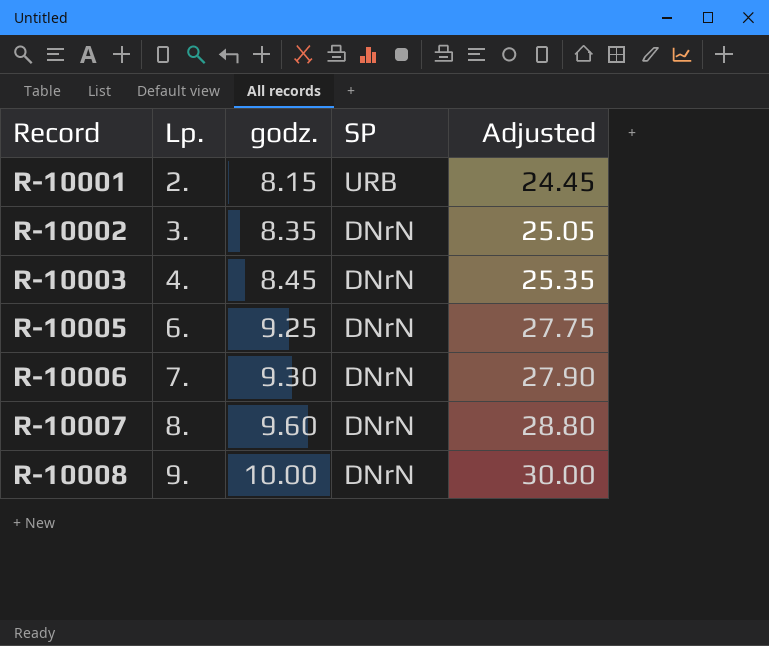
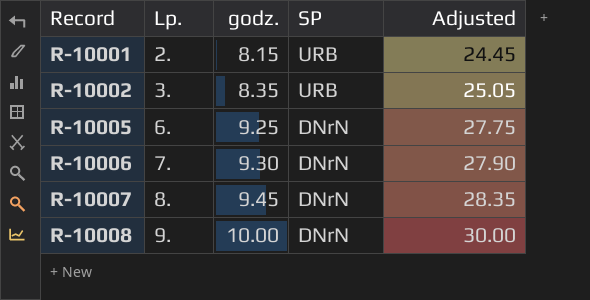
row R-10003: 4. | 8.45 | DNrN | 25.35 -> none
R-10002 | SP: DNrN -> URB
R-10007 | godz.: 9.60 -> 9.45
R-10007 | Adjusted: 28.80 -> 28.35

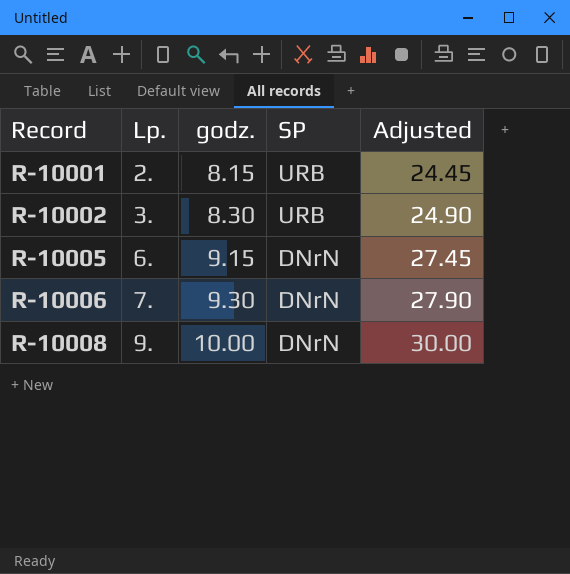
row R-10007: 8. | 9.45 | DNrN | 28.35 -> none
R-10002 | godz.: 8.35 -> 8.30
R-10002 | Adjusted: 25.05 -> 24.90
R-10005 | godz.: 9.25 -> 9.15
R-10005 | Adjusted: 27.75 -> 27.45

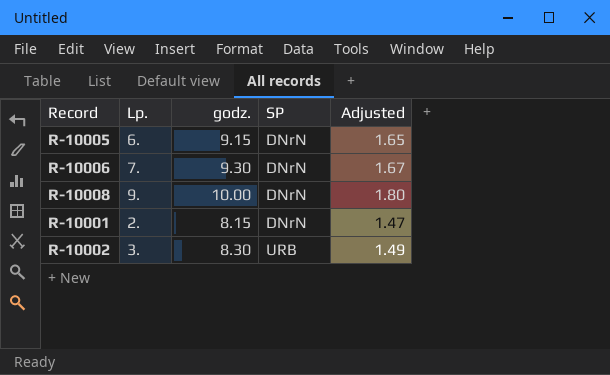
row order: Record ascending -> SP ascending
column Adjusted | formula: [godz.] * 3 -> [godz.] * 0.18
R-10001 | SP: URB -> DNrN

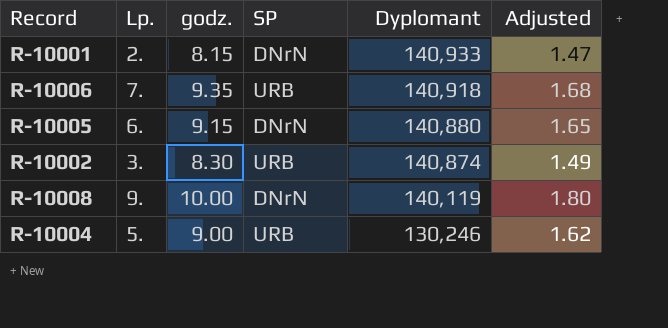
row order: SP ascending -> Dyplomant descending
column Dyplomant | position: none -> 5
R-10006 | godz.: 9.30 -> 9.35
R-10006 | SP: DNrN -> URB
R-10006 | Adjusted: 1.67 -> 1.68
row R-10004: none -> 5. | 9.00 | URB | 130,246 | 1.62

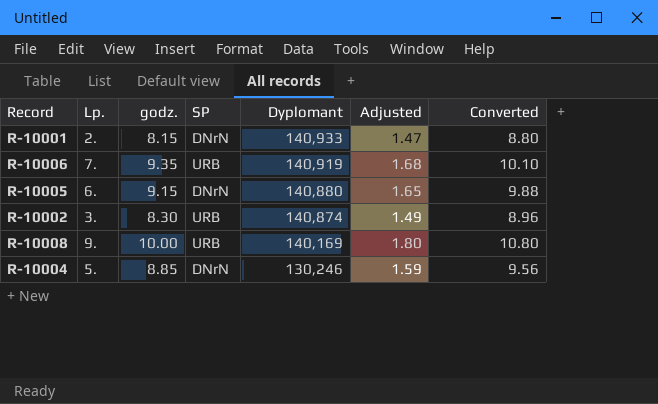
column Converted | formula: none -> [godz.] * 1.08
R-10006 | Dyplomant: 140,918 -> 140,919
R-10008 | SP: DNrN -> URB
R-10008 | Dyplomant: 140,119 -> 140,169
R-10004 | godz.: 9.00 -> 8.85
R-10004 | SP: URB -> DNrN
R-10004 | Adjusted: 1.62 -> 1.59

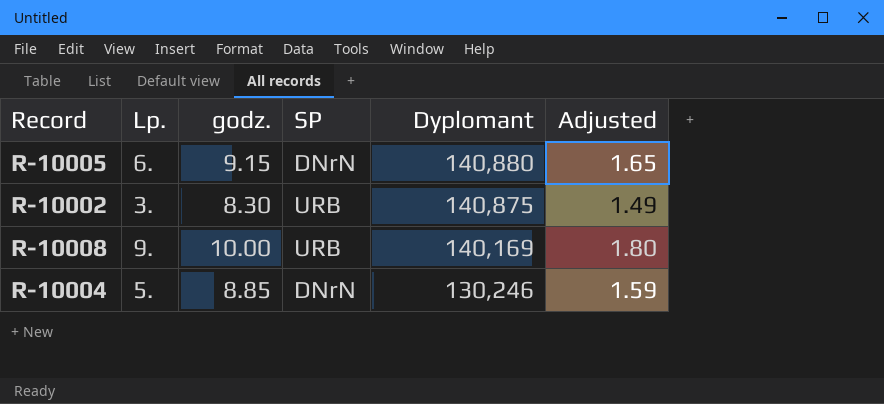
column Converted | formula: [godz.] * 1.08 -> none
row R-10001: 2. | 8.15 | DNrN | 140,933 | 1.47 | 8.80 -> none
row R-10006: 7. | 9.35 | URB | 140,919 | 1.68 | 10.10 -> none
R-10002 | Dyplomant: 140,874 -> 140,875

